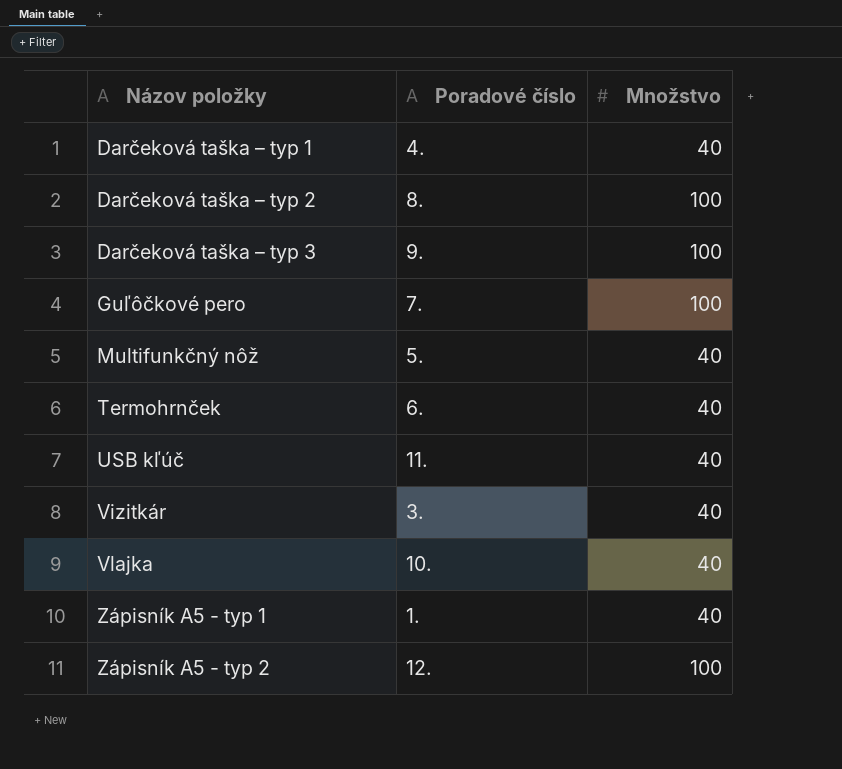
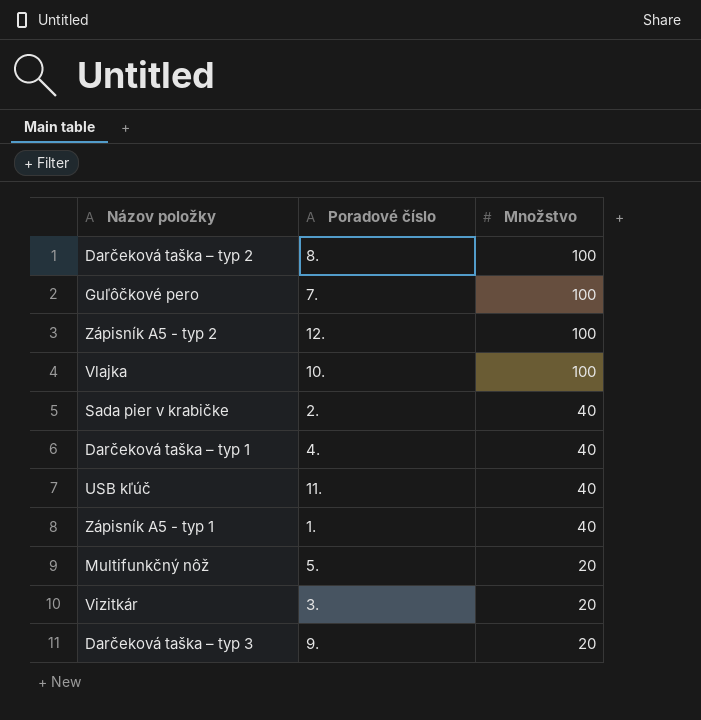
row order: Názov položky ascending -> Množstvo descending
row Termohrnček: 6. | 40 -> none
Vlajka | Množstvo: 40 -> 100
row Sada pier v krabičke: none -> 2. | 40
Multifunkčný nôž | Množstvo: 40 -> 20
Vizitkár | Množstvo: 40 -> 20
Darčeková taška – typ 3 | Množstvo: 100 -> 20

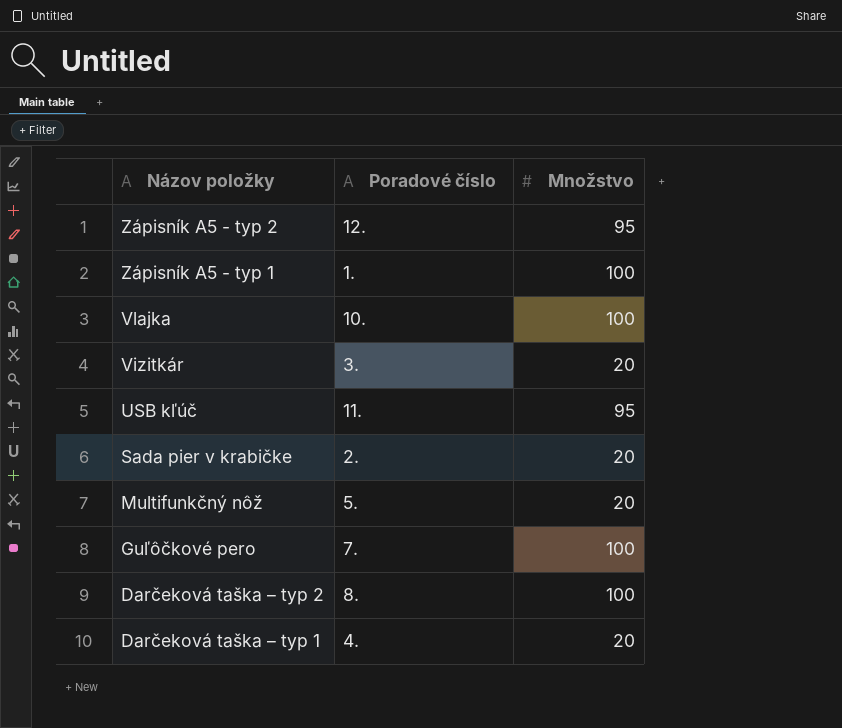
row order: Množstvo descending -> Názov položky descending
row Darčeková taška – typ 3: 9. | 20 -> none
Zápisník A5 - typ 2 | Množstvo: 100 -> 95
Zápisník A5 - typ 1 | Množstvo: 40 -> 100
USB kľúč | Množstvo: 40 -> 95
Sada pier v krabičke | Množstvo: 40 -> 20
Darčeková taška – typ 1 | Množstvo: 40 -> 20

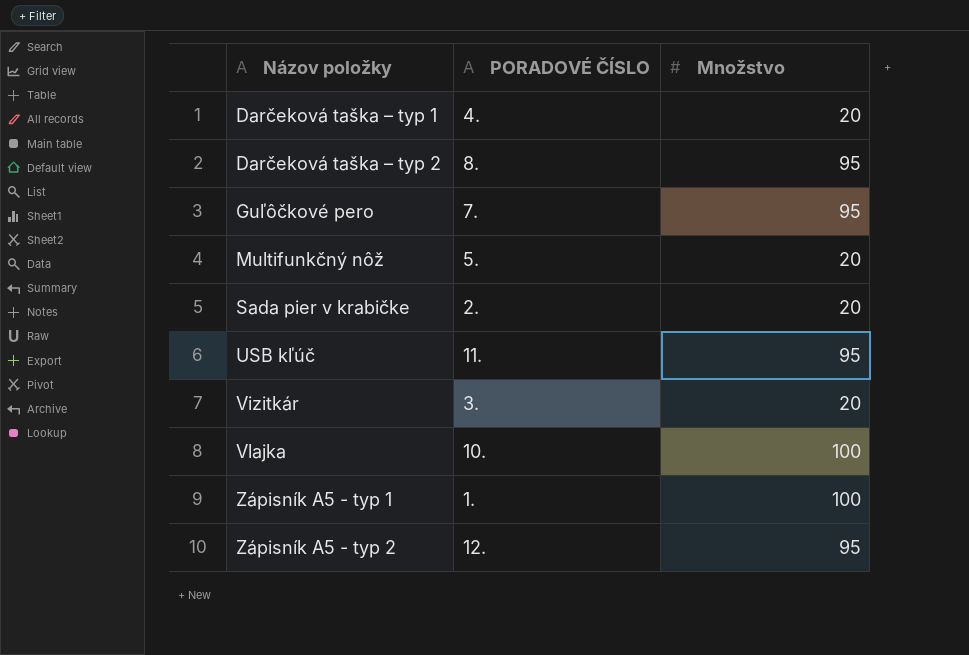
row order: Názov položky descending -> Názov položky ascending
column name: Poradové číslo -> PORADOVÉ ČÍSLO
Darčeková taška – typ 2 | Množstvo: 100 -> 95
Guľôčkové pero | Množstvo: 100 -> 95

